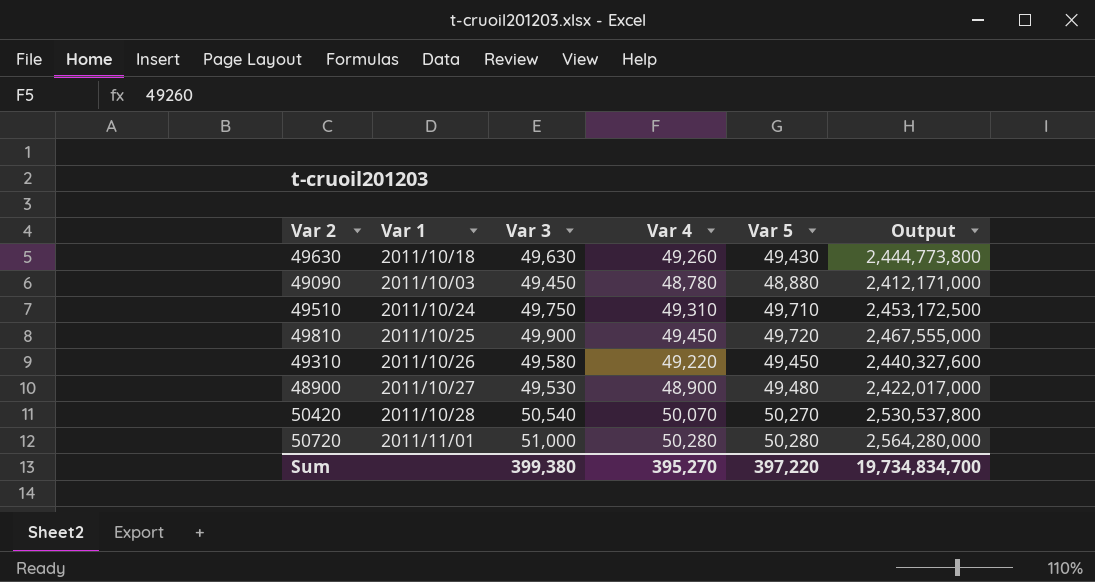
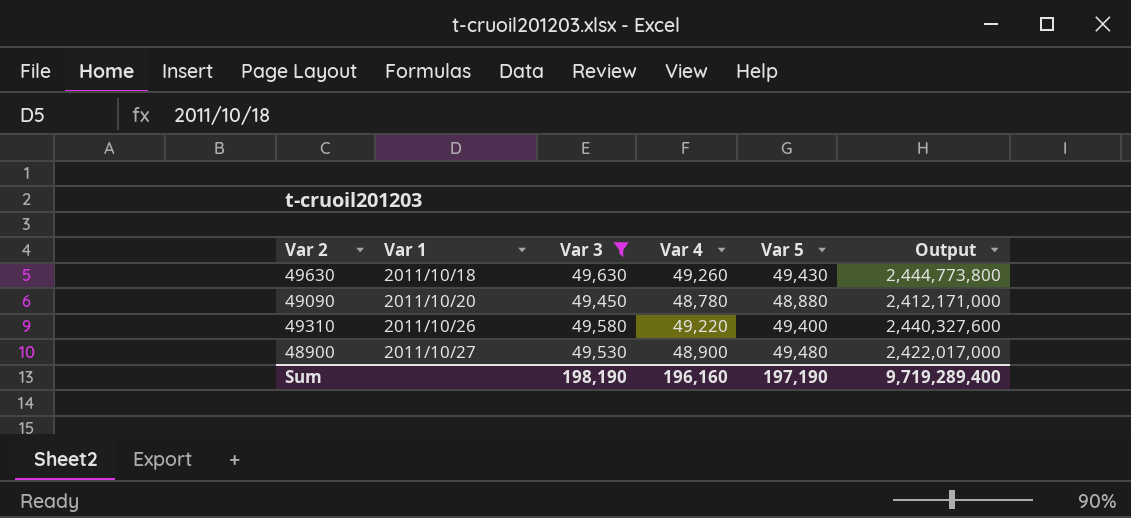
filter: none -> Var 3 <= 49,630
49090 | Var 1: 2011/10/03 -> 2011/10/20
49310 | Var 5: 49,450 -> 49,400
Sum | Var 3: 399,380 -> 198,190
Sum | Var 4: 395,270 -> 196,160
Sum | Var 5: 397,220 -> 197,190
Sum | Output: 19,734,834,700 -> 9,719,289,400

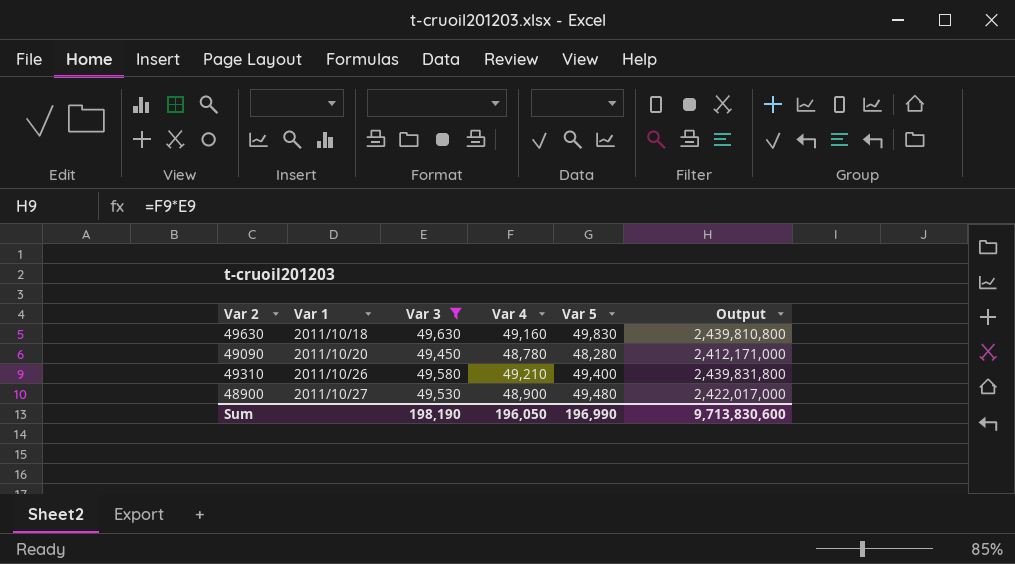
49630 | Var 4: 49,260 -> 49,160
49630 | Var 5: 49,430 -> 49,830
49630 | Output: 2,444,773,800 -> 2,439,810,800
49090 | Var 5: 48,880 -> 48,280
49310 | Var 4: 49,220 -> 49,210
49310 | Output: 2,440,327,600 -> 2,439,831,800
Sum | Var 4: 196,160 -> 196,050
Sum | Var 5: 197,190 -> 196,990
Sum | Output: 9,719,289,400 -> 9,713,830,600

